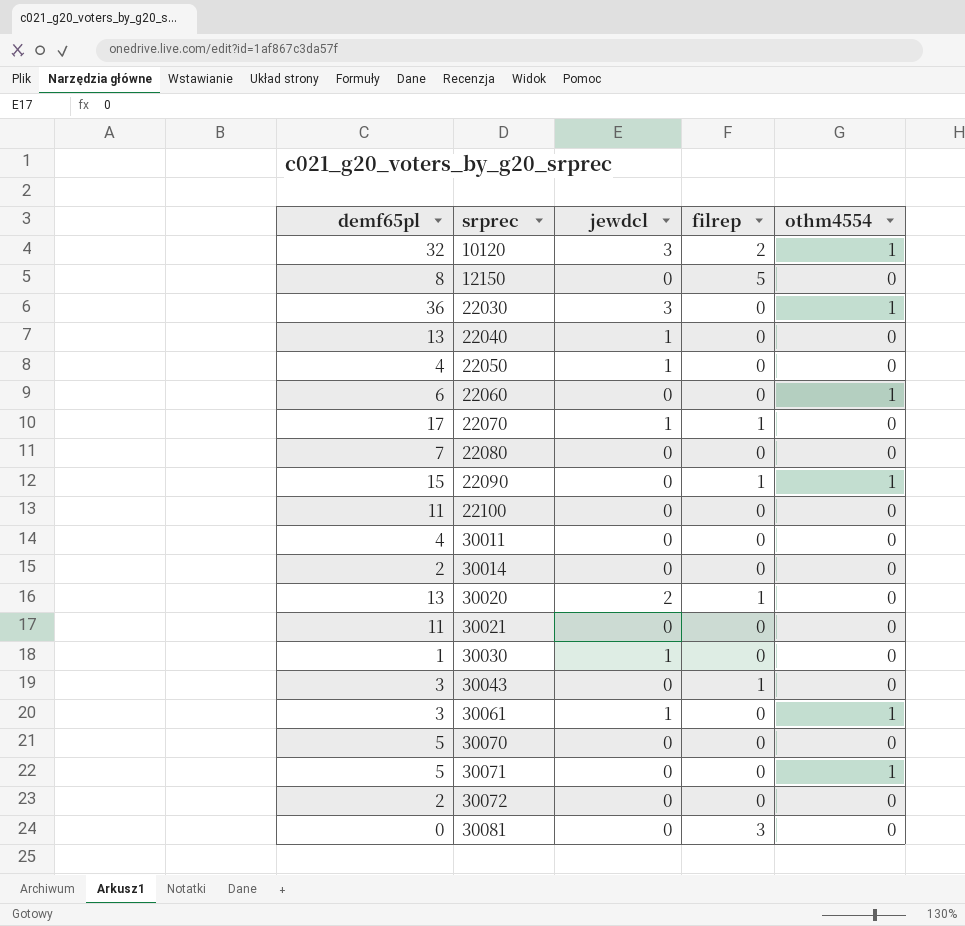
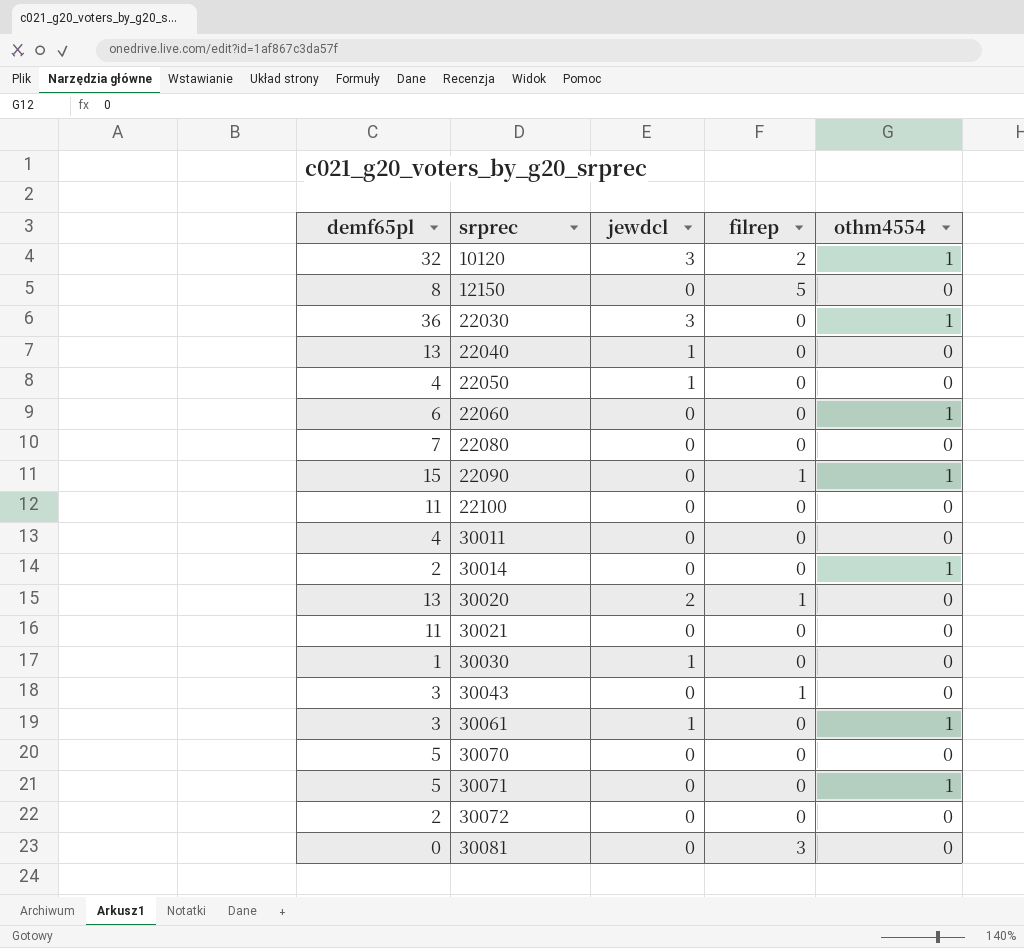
row 22070: 17 | 1 | 1 | 0 -> none
30014 | othm4554: 0 -> 1

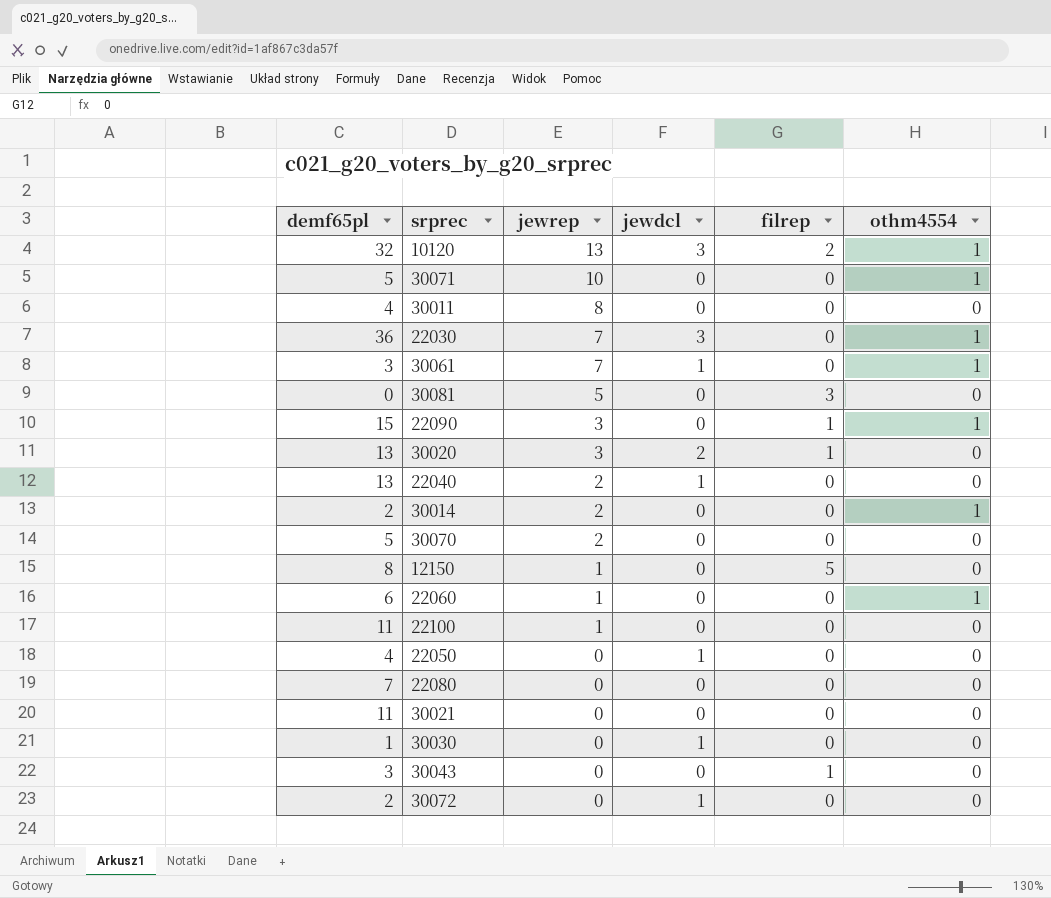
row order: srprec ascending -> jewrep descending
column jewrep | position: none -> 3
30072 | jewdcl: 0 -> 1

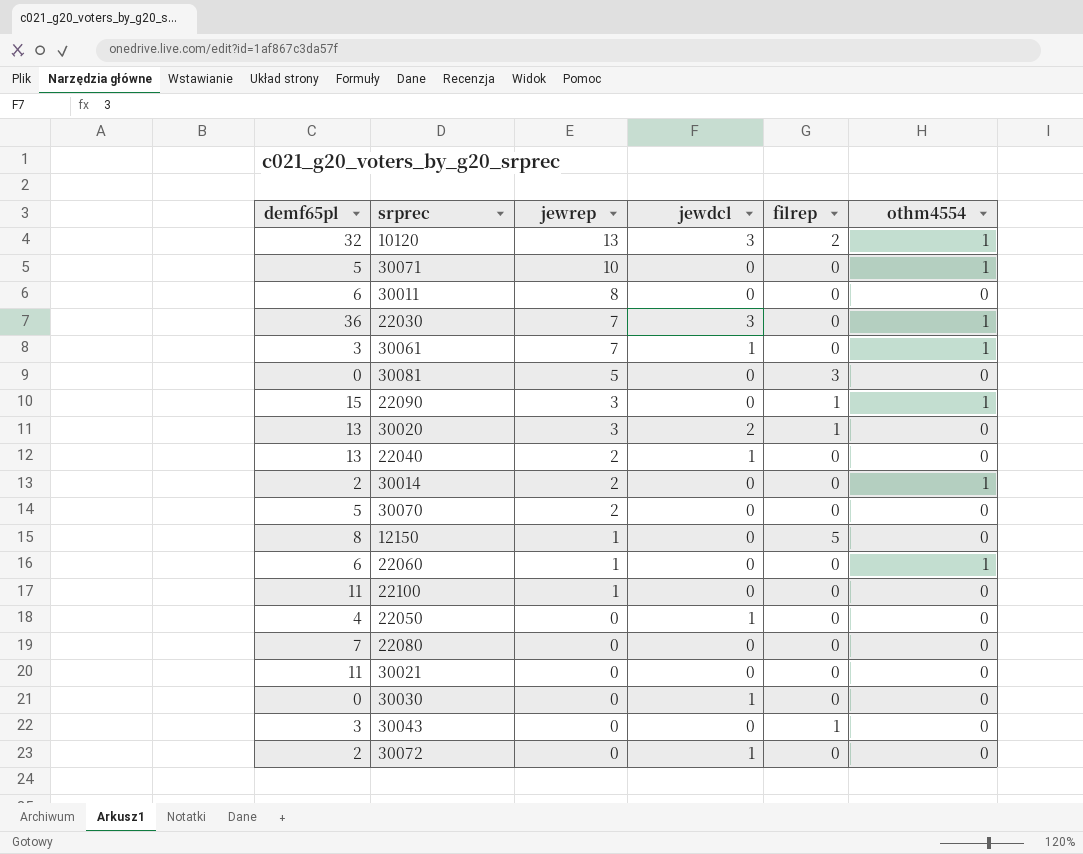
30011 | demf65pl: 4 -> 6
30030 | demf65pl: 1 -> 0

